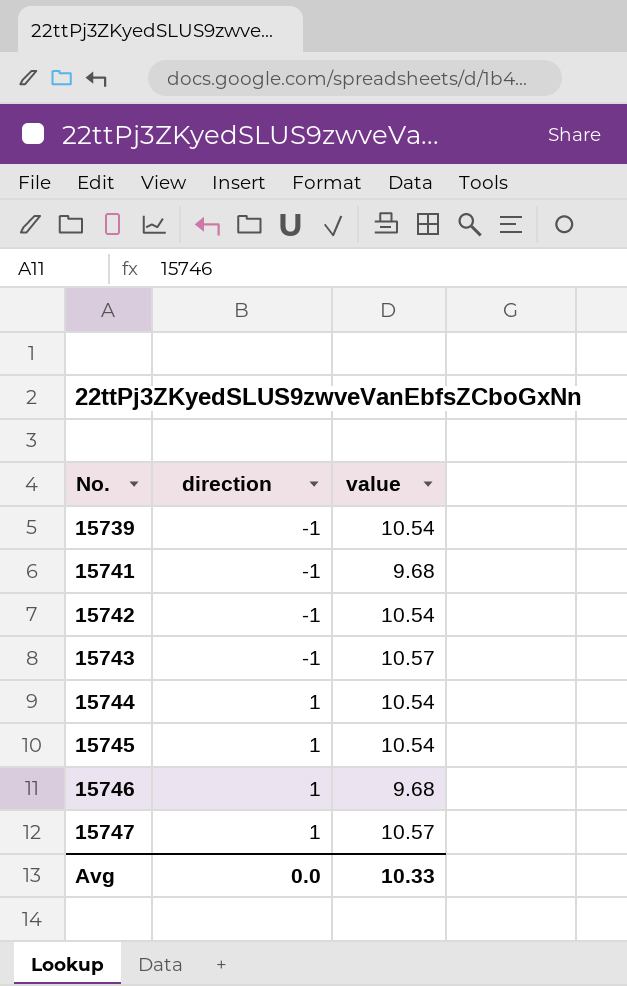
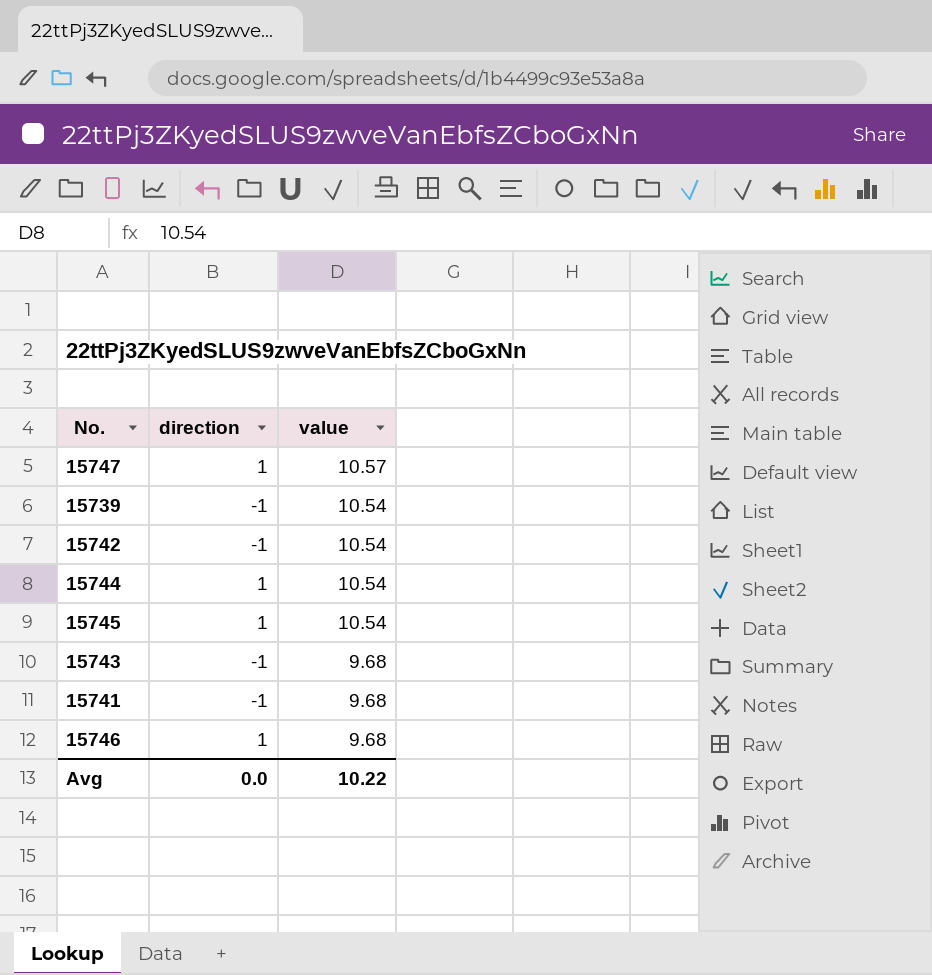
row order: No. ascending -> value descending
15743 | value: 10.57 -> 9.68
Avg | value: 10.33 -> 10.22

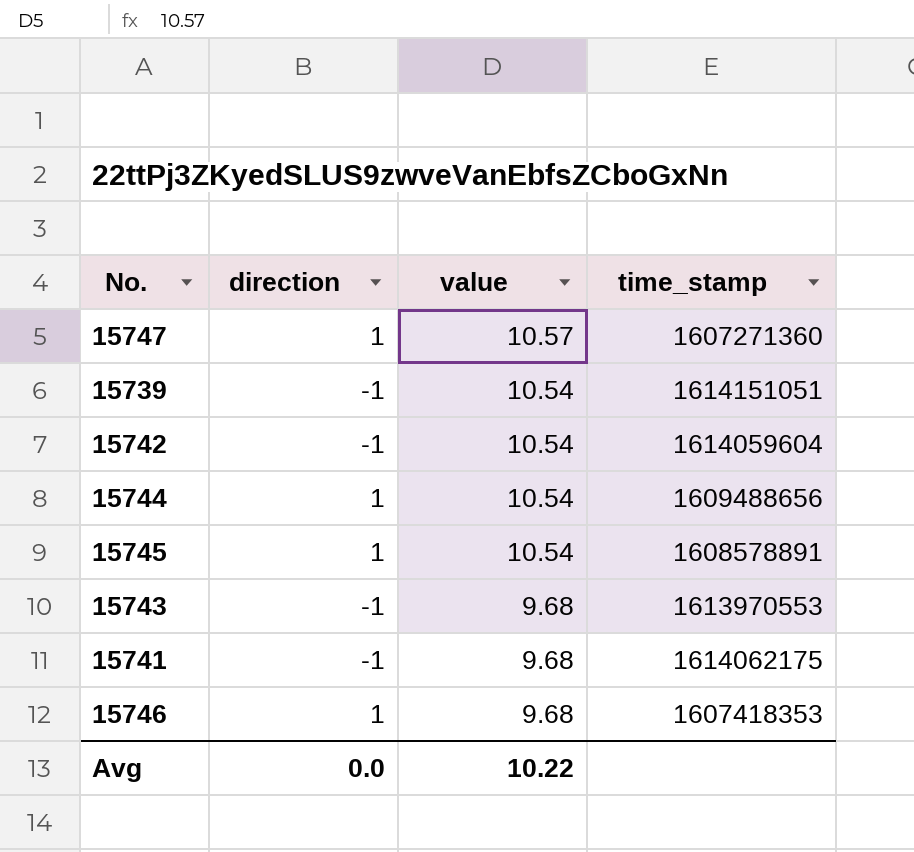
column time_stamp | position: none -> 4

